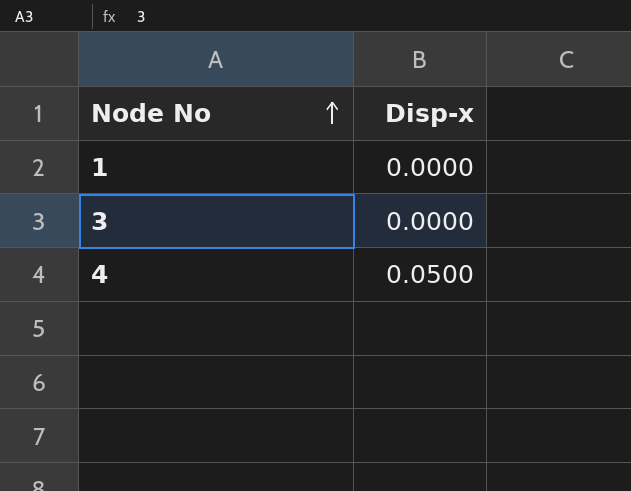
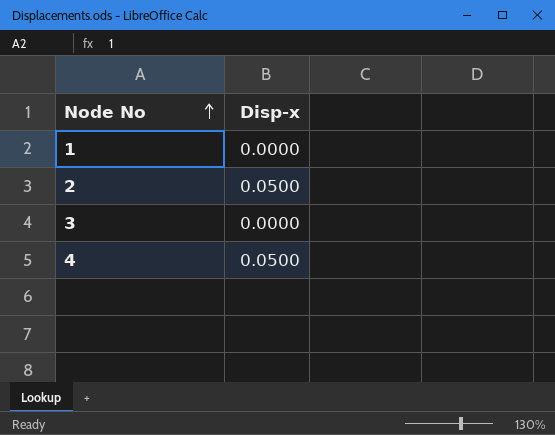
row 2: none -> 0.0500

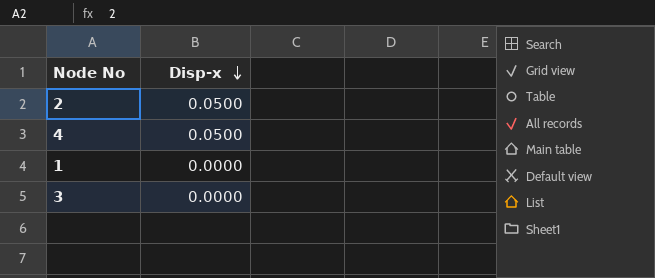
row order: Node No ascending -> Disp-x descending

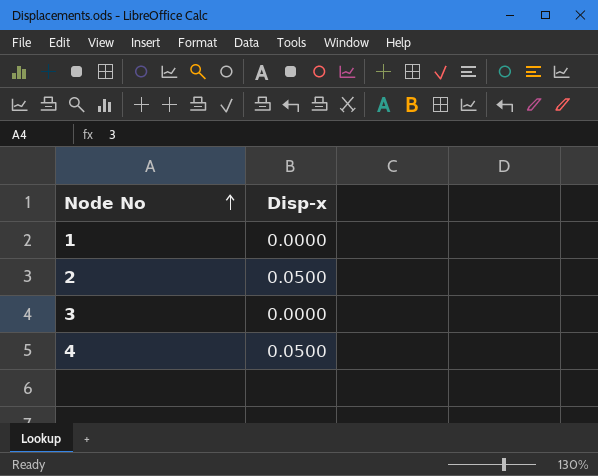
row order: Disp-x descending -> Node No ascending

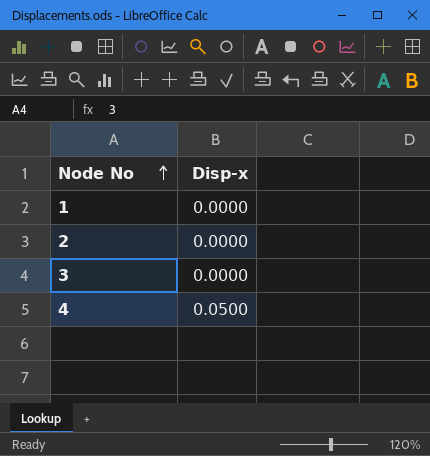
2 | Disp-x: 0.0500 -> 0.0000

